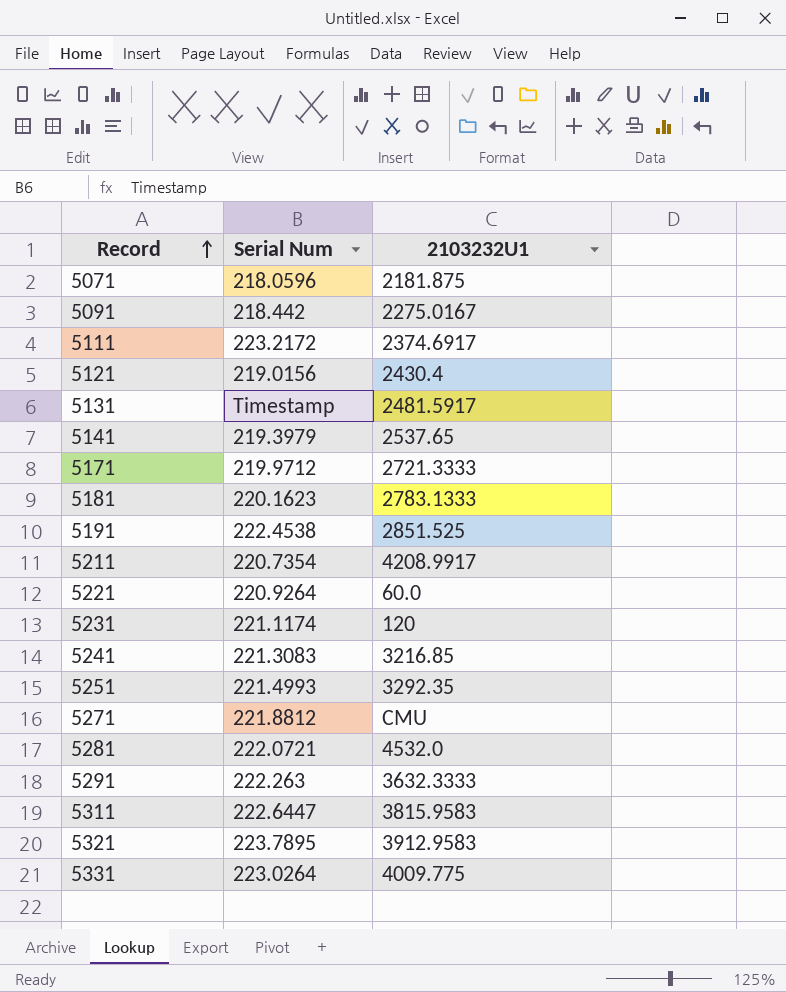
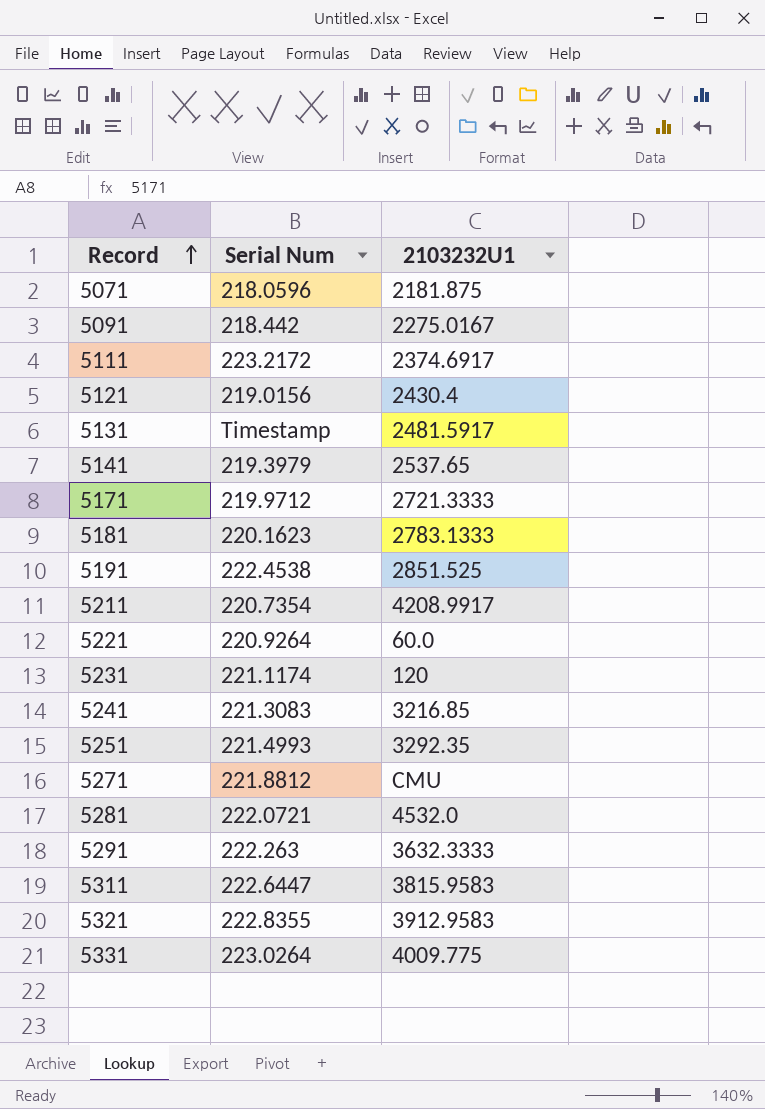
5321 | Serial Num: 223.7895 -> 222.8355

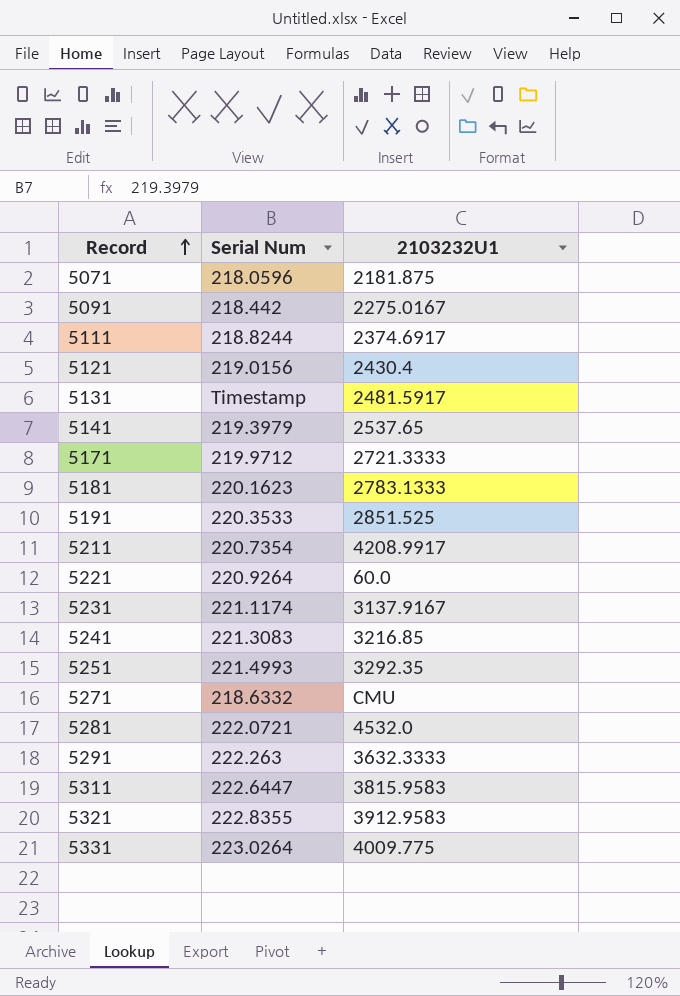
5111 | Serial Num: 223.2172 -> 218.8244
5191 | Serial Num: 222.4538 -> 220.3533
5231 | 2103232U1: 120 -> 3137.9167
5271 | Serial Num: 221.8812 -> 218.6332

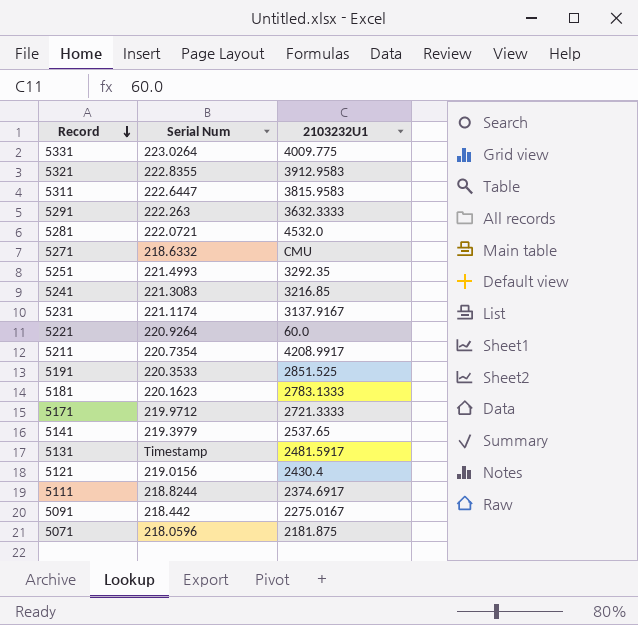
row order: Record ascending -> Record descending

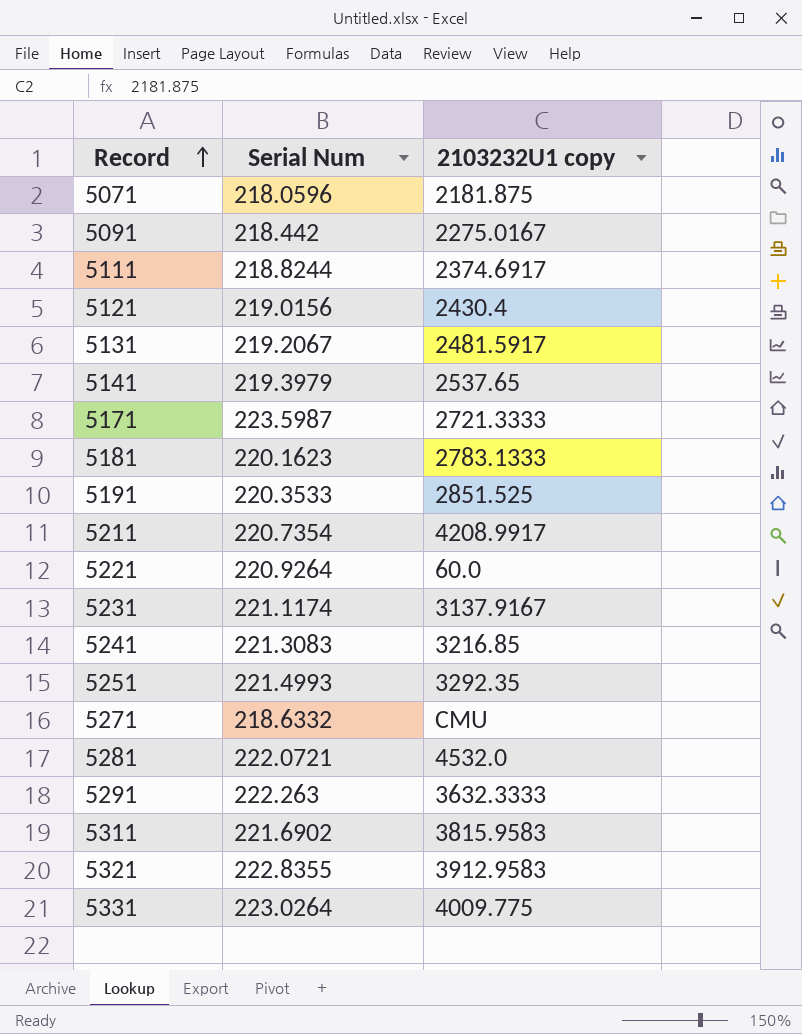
row order: Record descending -> Record ascending
column name: 2103232U1 -> 2103232U1 copy
5131 | Serial Num: Timestamp -> 219.2067
5171 | Serial Num: 219.9712 -> 223.5987
5311 | Serial Num: 222.6447 -> 221.6902

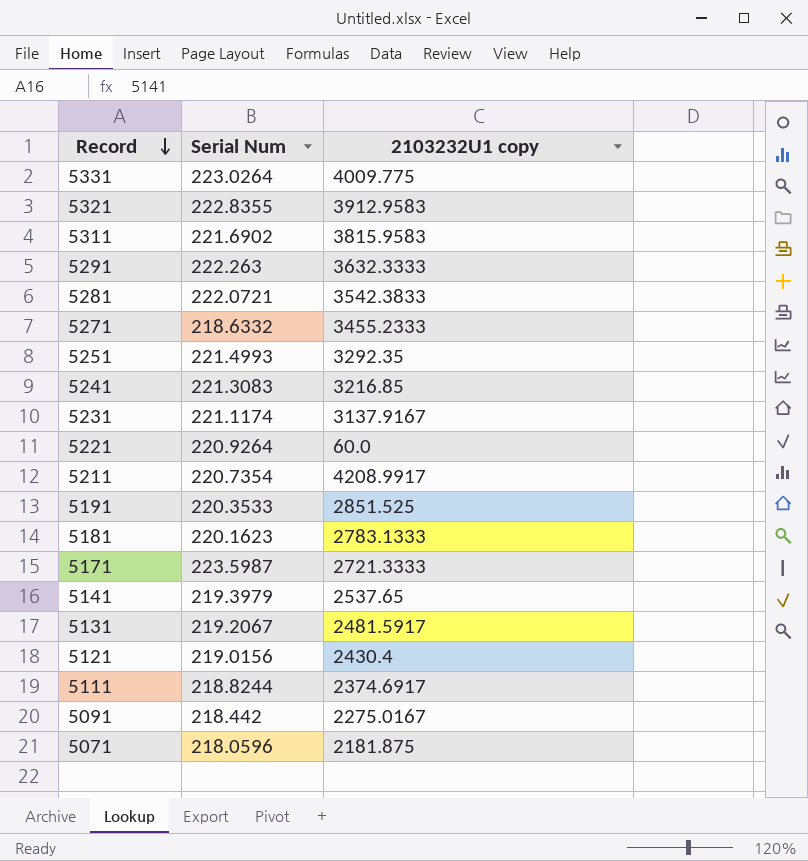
row order: Record ascending -> Record descending
5281 | 2103232U1 copy: 4532.0 -> 3542.3833
5271 | 2103232U1 copy: CMU -> 3455.2333

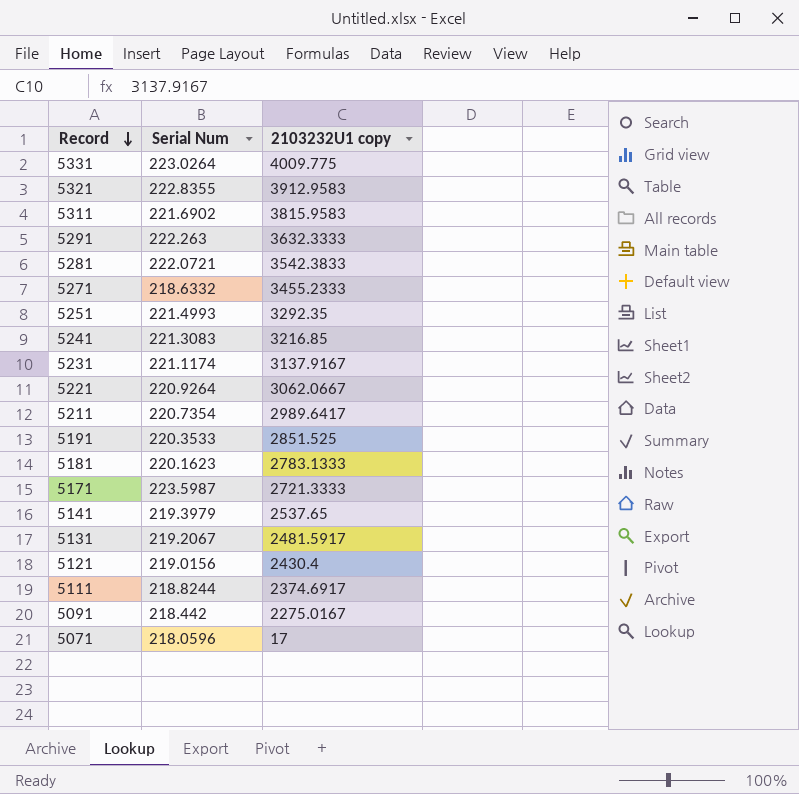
5221 | 2103232U1 copy: 60.0 -> 3062.0667
5211 | 2103232U1 copy: 4208.9917 -> 2989.6417
5071 | 2103232U1 copy: 2181.875 -> 17

